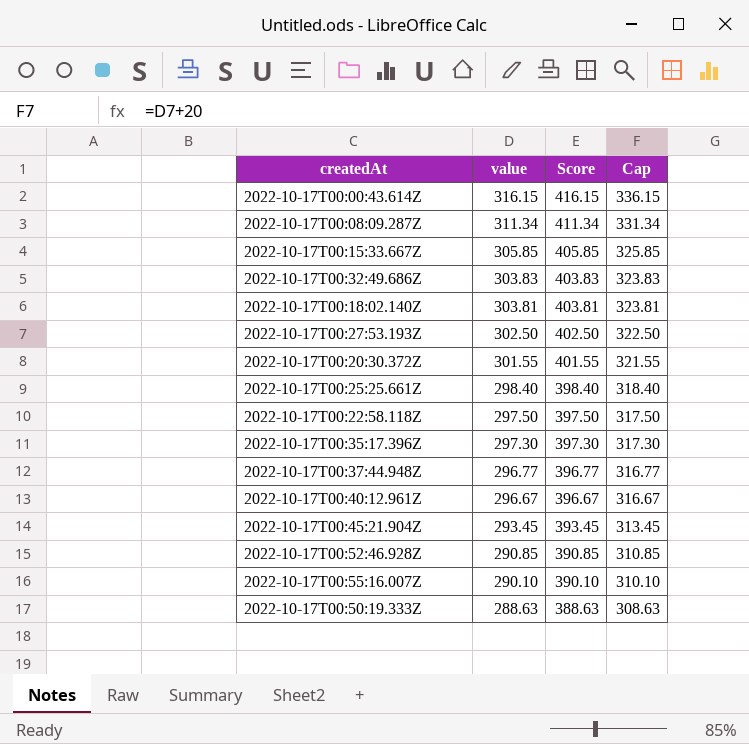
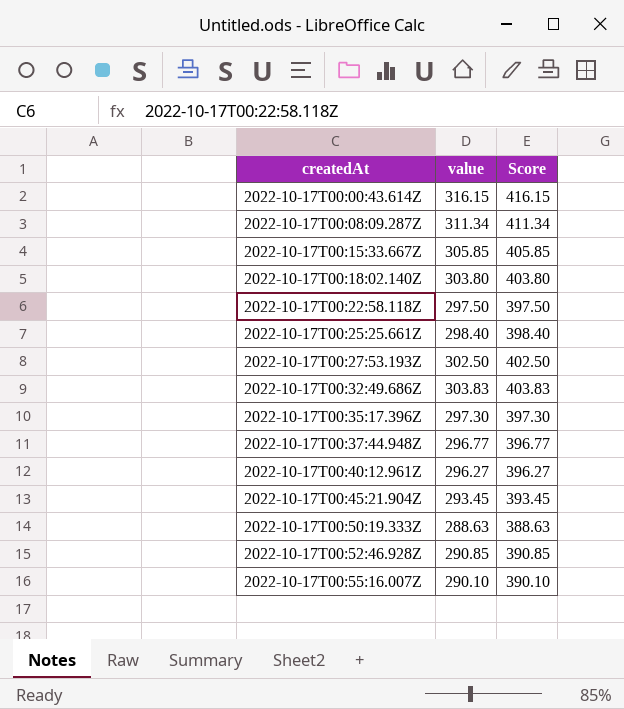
row order: value descending -> createdAt ascending
column Cap | formula: [value] + 20 -> none
row 2022-10-17T00:20:30.372Z: 301.55 | 401.55 | 321.55 -> none
2022-10-17T00:18:02.140Z | value: 303.81 -> 303.80
2022-10-17T00:18:02.140Z | Score: 403.81 -> 403.80
2022-10-17T00:40:12.961Z | value: 296.67 -> 296.27
2022-10-17T00:40:12.961Z | Score: 396.67 -> 396.27

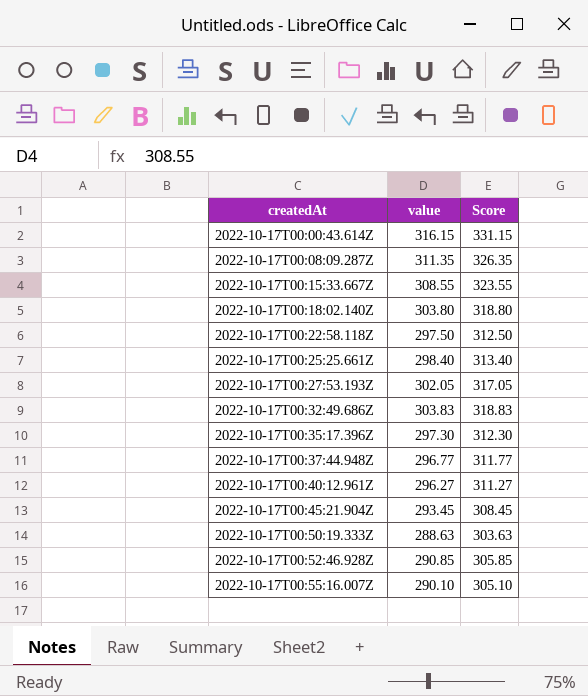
column Score | formula: [value] + 100 -> [value] + 15
2022-10-17T00:08:09.287Z | value: 311.34 -> 311.35
2022-10-17T00:15:33.667Z | value: 305.85 -> 308.55
2022-10-17T00:27:53.193Z | value: 302.50 -> 302.05

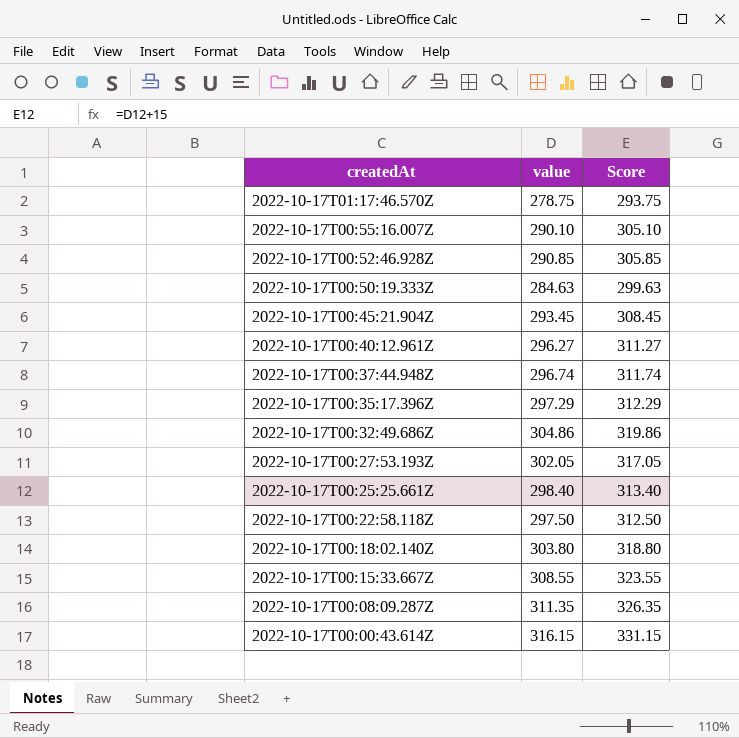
row order: createdAt ascending -> createdAt descending
row 2022-10-17T01:17:46.570Z: none -> 278.75 | 293.75
2022-10-17T00:50:19.333Z | value: 288.63 -> 284.63
2022-10-17T00:50:19.333Z | Score: 303.63 -> 299.63
2022-10-17T00:37:44.948Z | value: 296.77 -> 296.74
2022-10-17T00:37:44.948Z | Score: 311.77 -> 311.74
2022-10-17T00:35:17.396Z | value: 297.30 -> 297.29
2022-10-17T00:35:17.396Z | Score: 312.30 -> 312.29
2022-10-17T00:32:49.686Z | value: 303.83 -> 304.86
2022-10-17T00:32:49.686Z | Score: 318.83 -> 319.86

